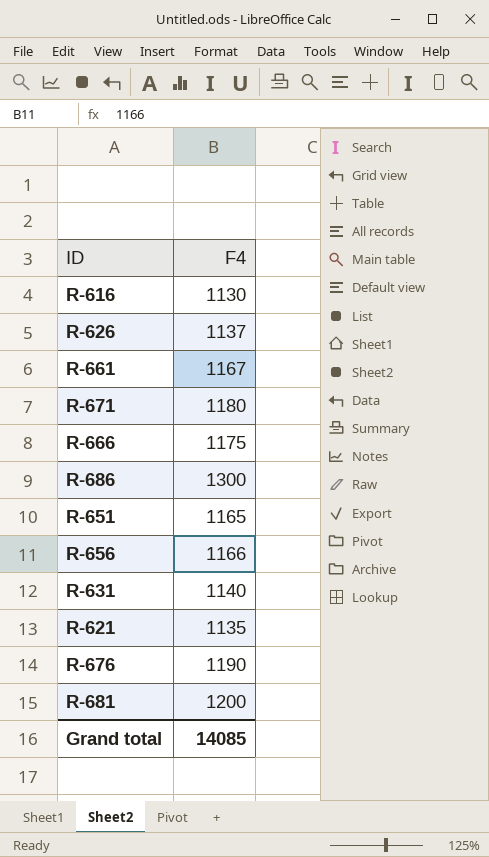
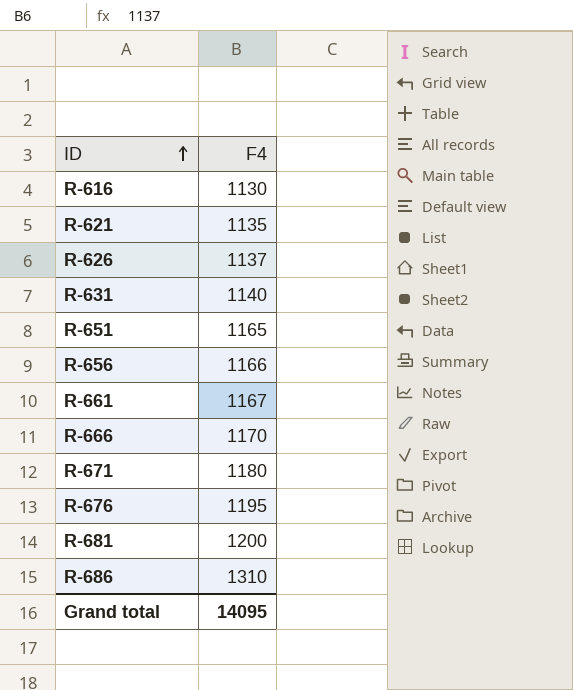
row order: none -> ID ascending
R-666 | F4: 1175 -> 1170
R-676 | F4: 1190 -> 1195
R-686 | F4: 1300 -> 1310
Grand total | F4: 14085 -> 14095

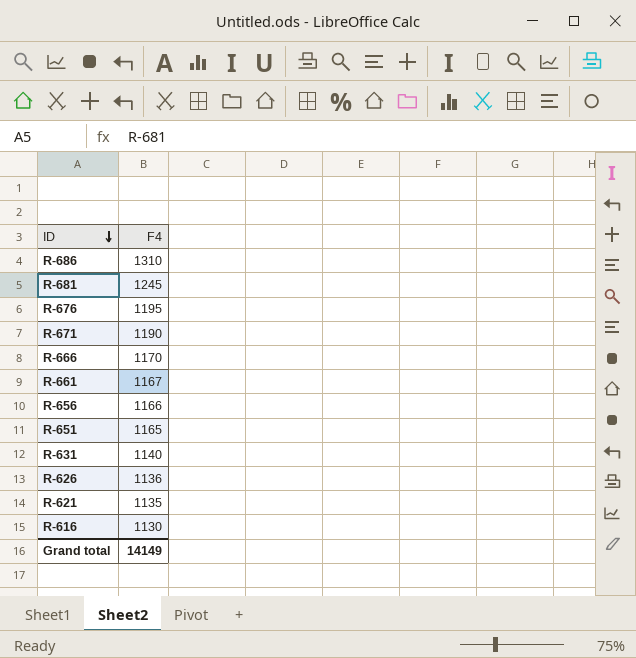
row order: ID ascending -> ID descending
R-681 | F4: 1200 -> 1245
R-671 | F4: 1180 -> 1190
R-626 | F4: 1137 -> 1136
Grand total | F4: 14095 -> 14149

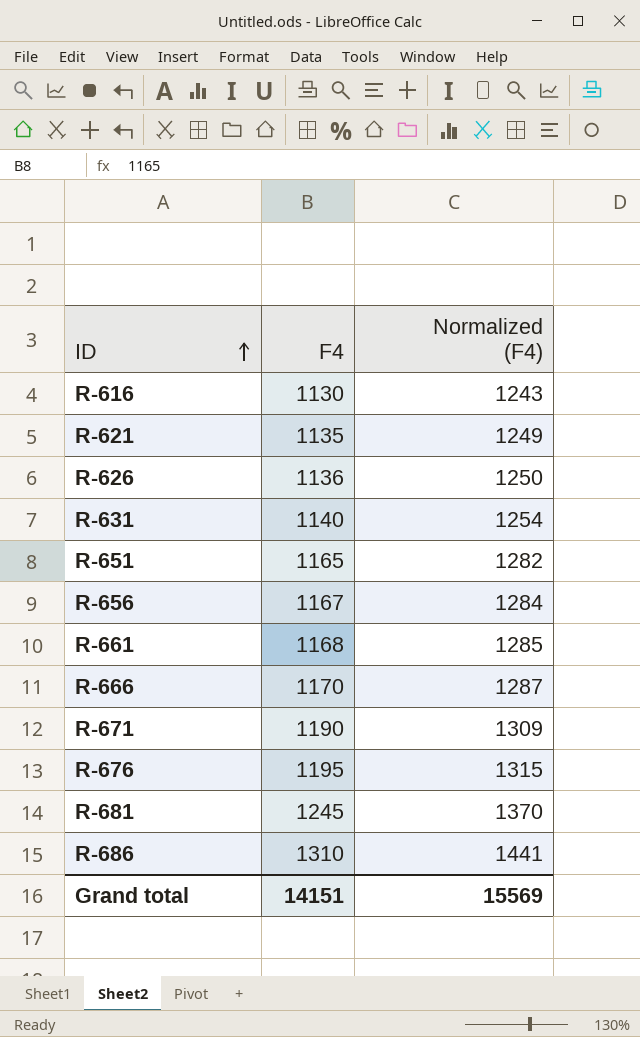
row order: ID descending -> ID ascending
column Normalized (F4) | formula: none -> [F4] * 1.1
R-656 | F4: 1166 -> 1167
R-661 | F4: 1167 -> 1168
Grand total | F4: 14149 -> 14151

